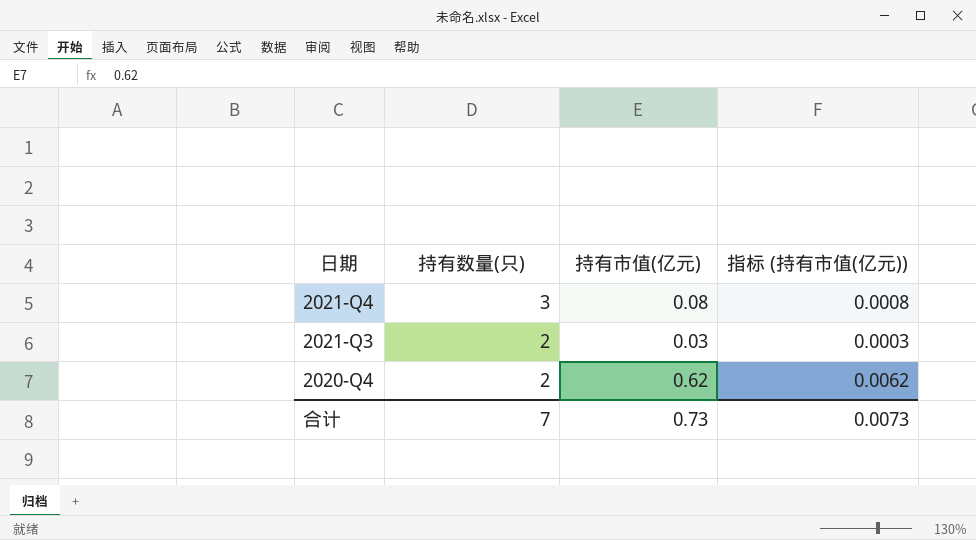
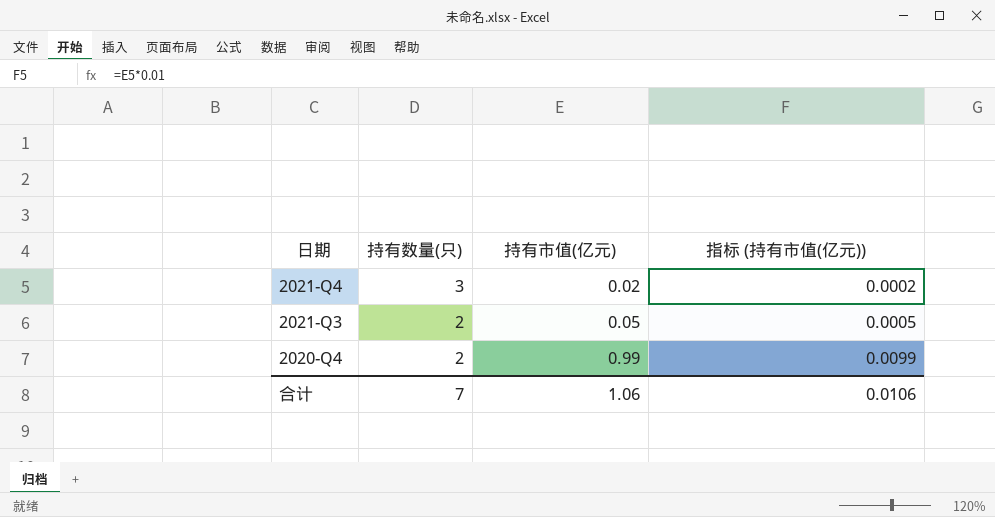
2021-Q4 | 持有市值(亿元): 0.08 -> 0.02
2021-Q4 | 指标 (持有市值(亿元)): 0.0008 -> 0.0002
2021-Q3 | 持有市值(亿元): 0.03 -> 0.05
2021-Q3 | 指标 (持有市值(亿元)): 0.0003 -> 0.0005
2020-Q4 | 持有市值(亿元): 0.62 -> 0.99
2020-Q4 | 指标 (持有市值(亿元)): 0.0062 -> 0.0099
合计 | 持有市值(亿元): 0.73 -> 1.06
合计 | 指标 (持有市值(亿元)): 0.0073 -> 0.0106

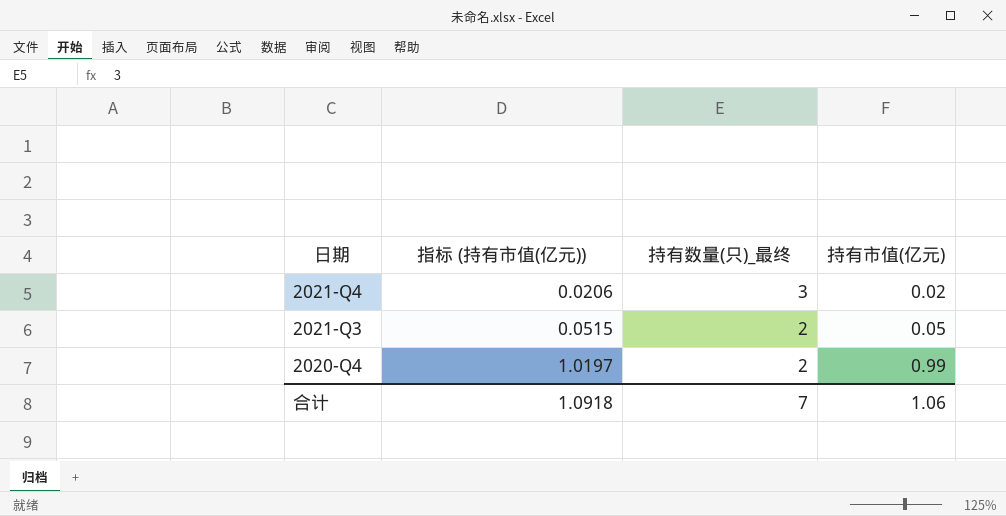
column 指标 (持有市值(亿元)) | formula: [持有市值(亿元)] * 0.01 -> [持有市值(亿元)] * 1.03
column 指标 (持有市值(亿元)) | position: 4 -> 2
column name: 持有数量(只) -> 持有数量(只)_最终
合计 | 指标 (持有市值(亿元)): 0.0106 -> 1.0918

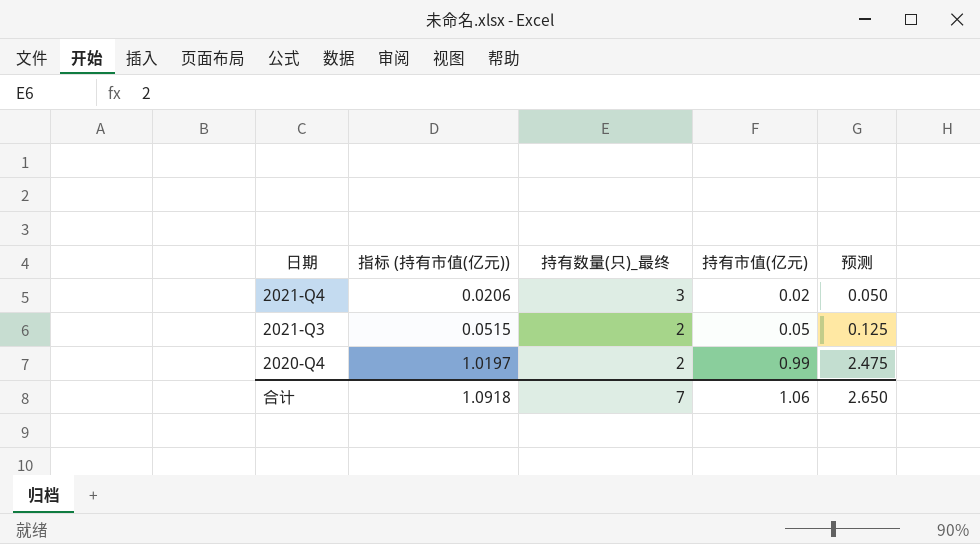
column 预测 | formula: none -> [持有市值(亿元)] * 2.5

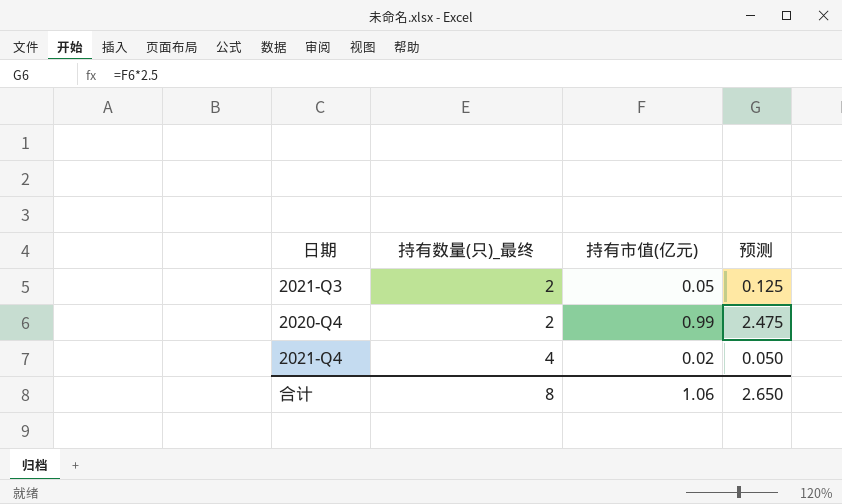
row order: 日期 descending -> 持有数量(只)_最终 ascending
column 指标 (持有市值(亿元)) | formula: [持有市值(亿元)] * 1.03 -> none
2021-Q4 | 持有数量(只)_最终: 3 -> 4
合计 | 持有数量(只)_最终: 7 -> 8

